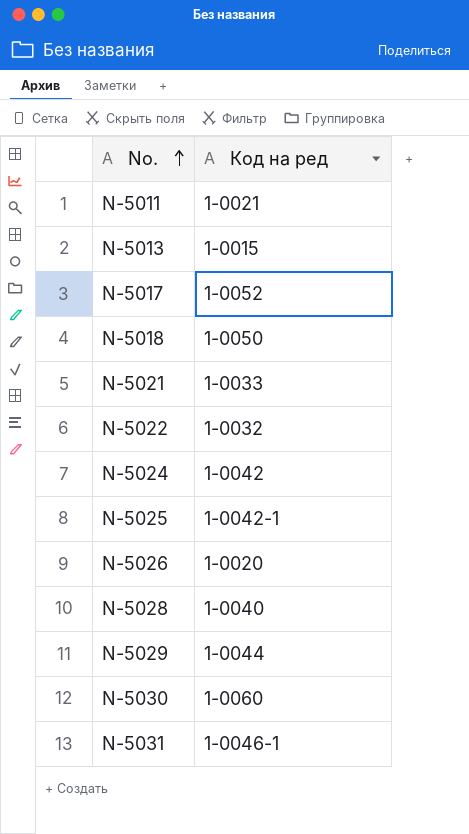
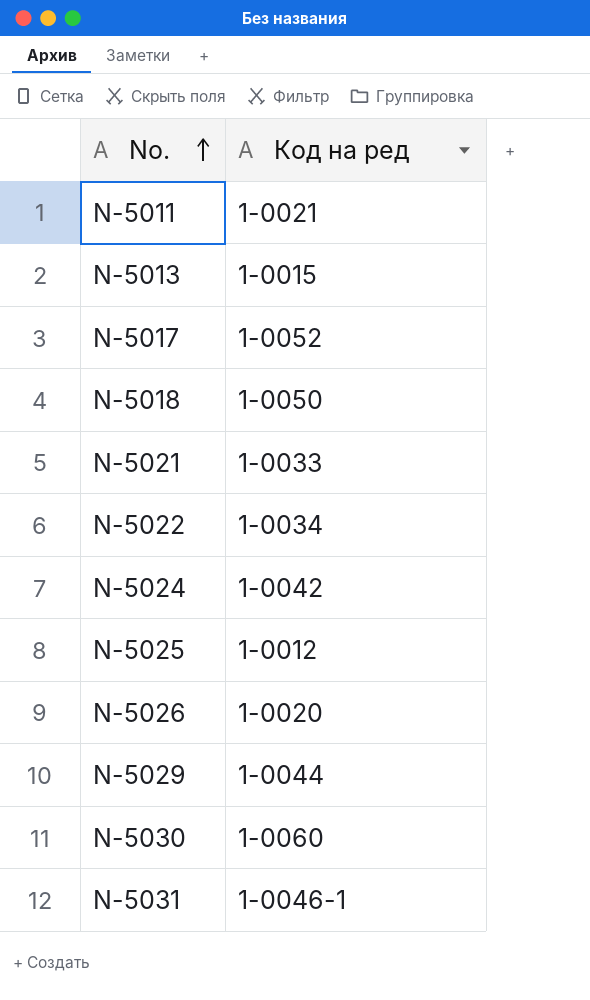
row N-5028: 1-0040 -> none
N-5022 | Код на ред: 1-0032 -> 1-0034
N-5025 | Код на ред: 1-0042-1 -> 1-0012

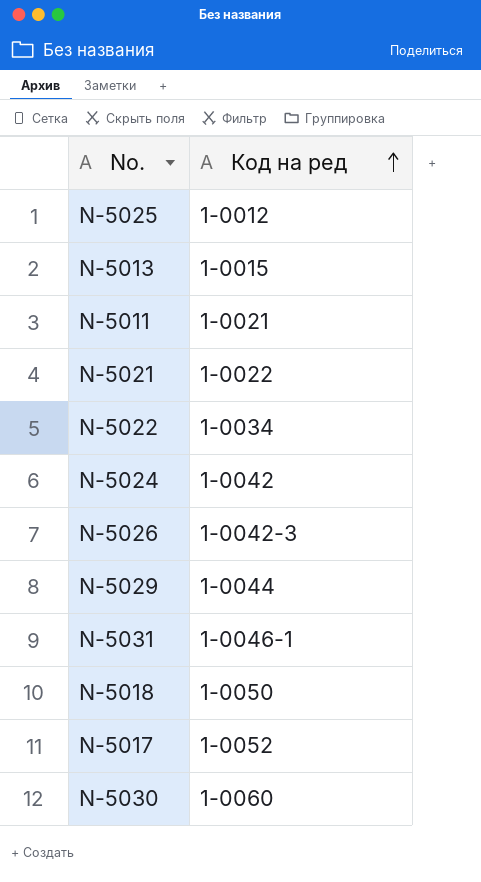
row order: No. ascending -> Код на ред ascending
N-5021 | Код на ред: 1-0033 -> 1-0022
N-5026 | Код на ред: 1-0020 -> 1-0042-3

